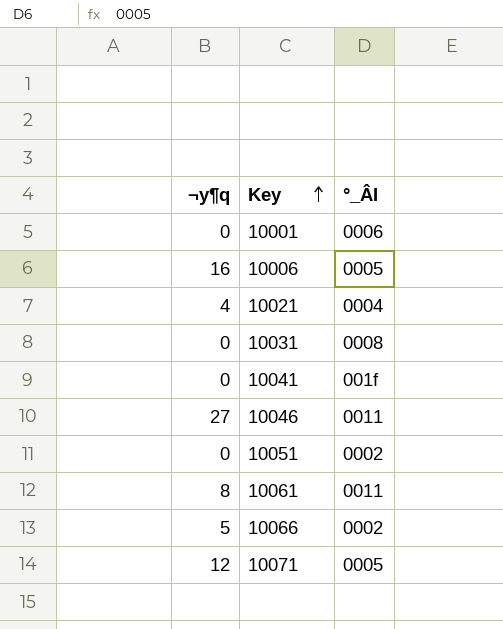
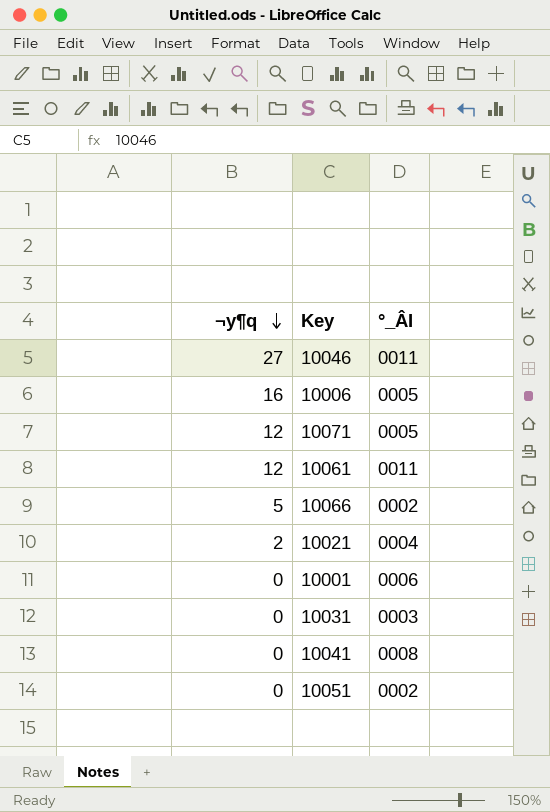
row order: Key ascending -> ¬y¶q descending
10061 | ¬y¶q: 8 -> 12
10021 | ¬y¶q: 4 -> 2
10031 | °_ÂI: 0008 -> 0003
10041 | °_ÂI: 001f -> 0008

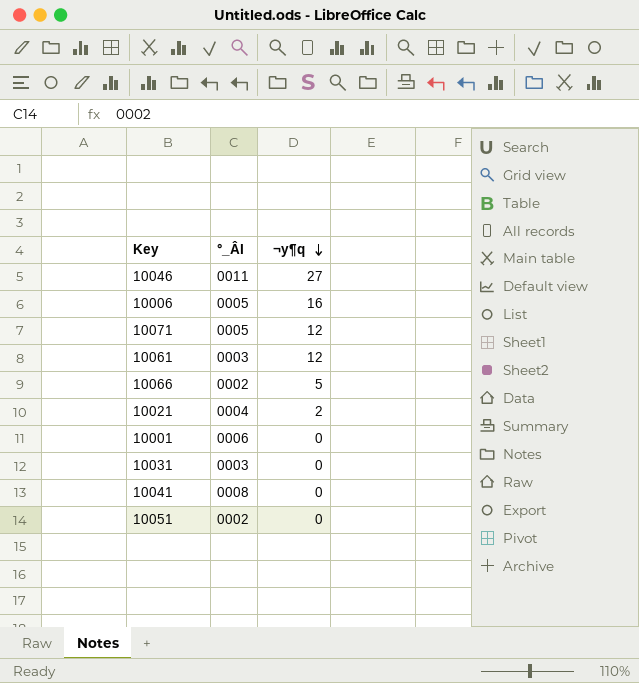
column ¬y¶q | position: 1 -> 3
10061 | °_ÂI: 0011 -> 0003

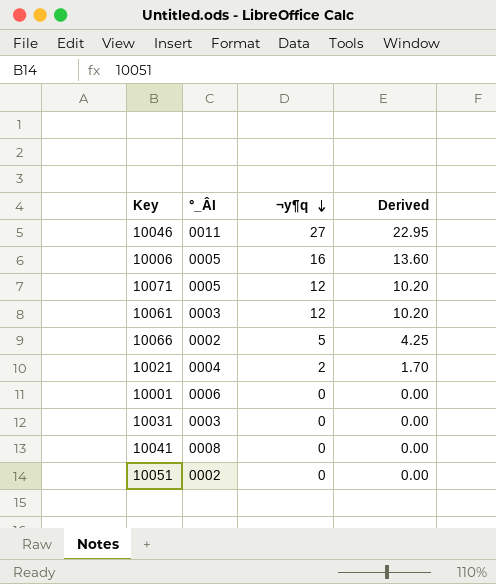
column Derived | formula: none -> [¬y¶q] * 0.85

